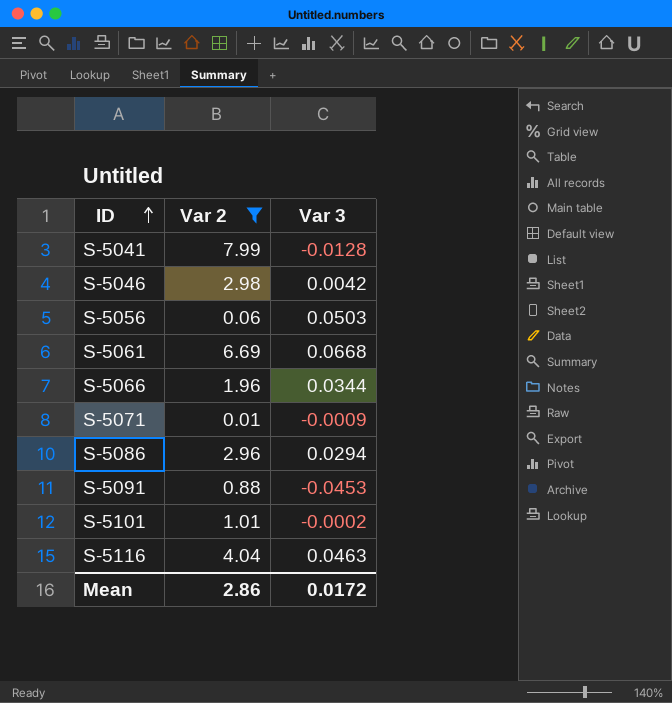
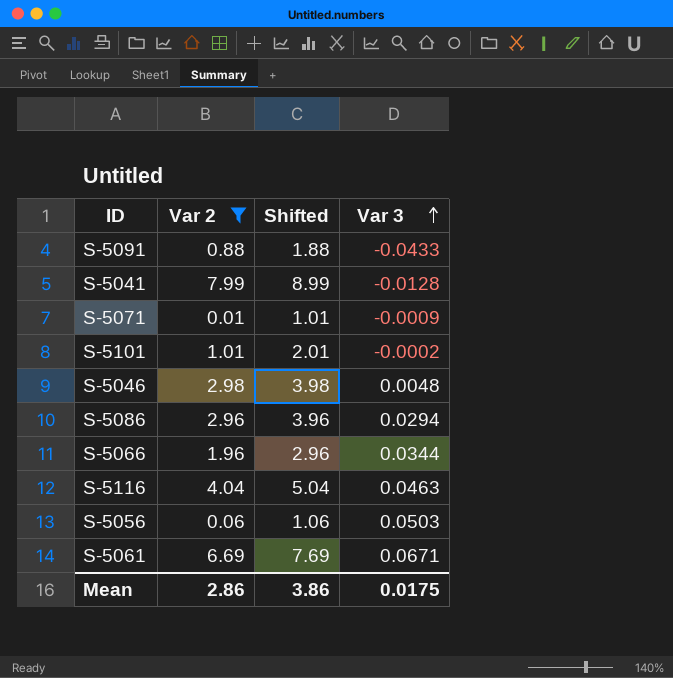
row order: ID ascending -> Var 3 ascending
column Shifted | formula: none -> [Var 2] + 1
S-5091 | Var 3: -0.0453 -> -0.0433
S-5046 | Var 3: 0.0042 -> 0.0048
S-5061 | Var 3: 0.0668 -> 0.0671
Mean | Var 3: 0.0172 -> 0.0175

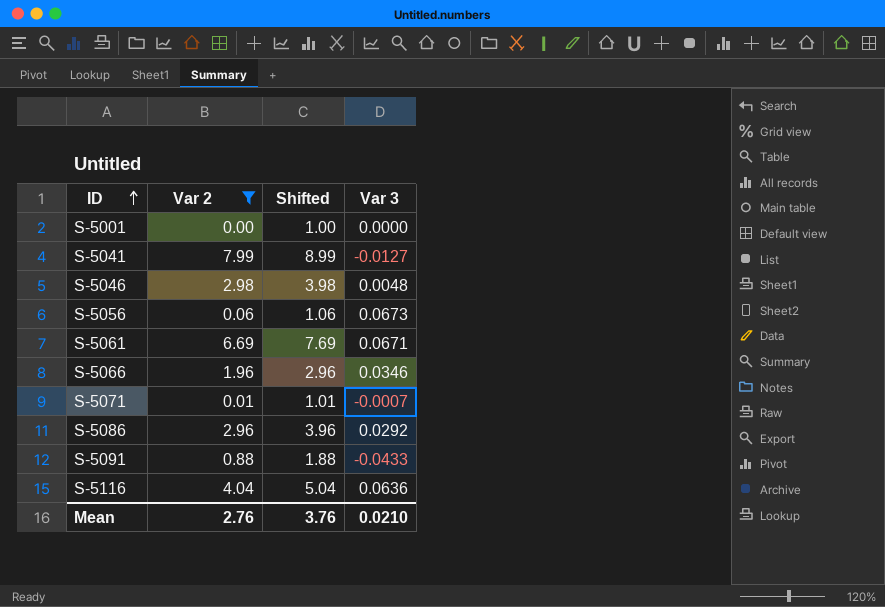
row order: Var 3 ascending -> ID ascending
row S-5101: 1.01 | 2.01 | -0.0002 -> none
row S-5001: none -> 0.00 | 1.00 | 0.0000
S-5041 | Var 3: -0.0128 -> -0.0127
S-5056 | Var 3: 0.0503 -> 0.0673
S-5066 | Var 3: 0.0344 -> 0.0346
S-5071 | Var 3: -0.0009 -> -0.0007
S-5086 | Var 3: 0.0294 -> 0.0292
S-5116 | Var 3: 0.0463 -> 0.0636
Mean | Var 2: 2.86 -> 2.76
Mean | Shifted: 3.86 -> 3.76
Mean | Var 3: 0.0175 -> 0.0210

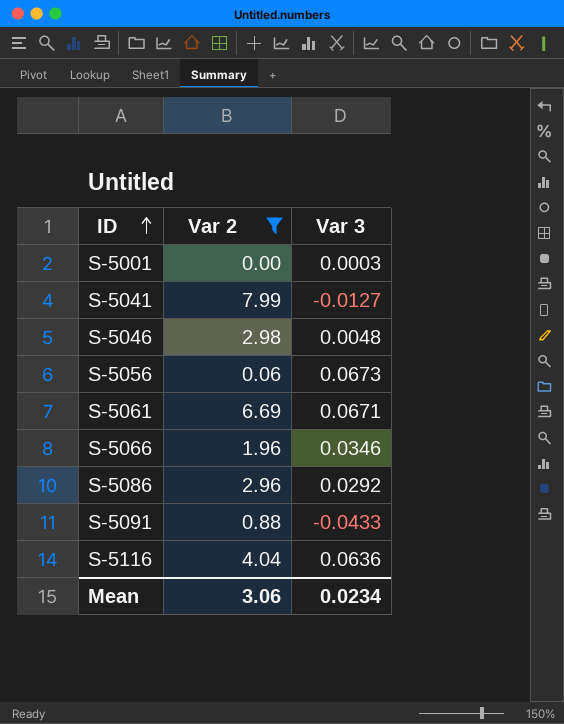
column Shifted | formula: [Var 2] + 1 -> none
row S-5071: 0.01 | 1.01 | -0.0007 -> none
S-5001 | Var 3: 0.0000 -> 0.0003
Mean | Var 2: 2.76 -> 3.06
Mean | Var 3: 0.0210 -> 0.0234

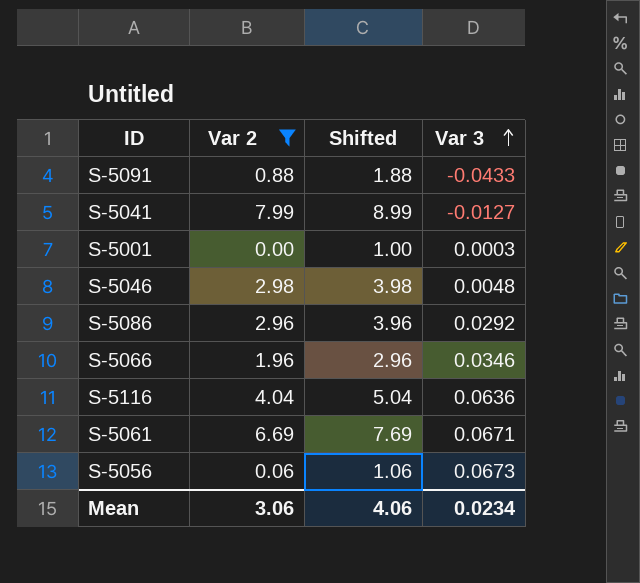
row order: ID ascending -> Var 3 ascending
column Shifted | formula: none -> [Var 2] + 1

